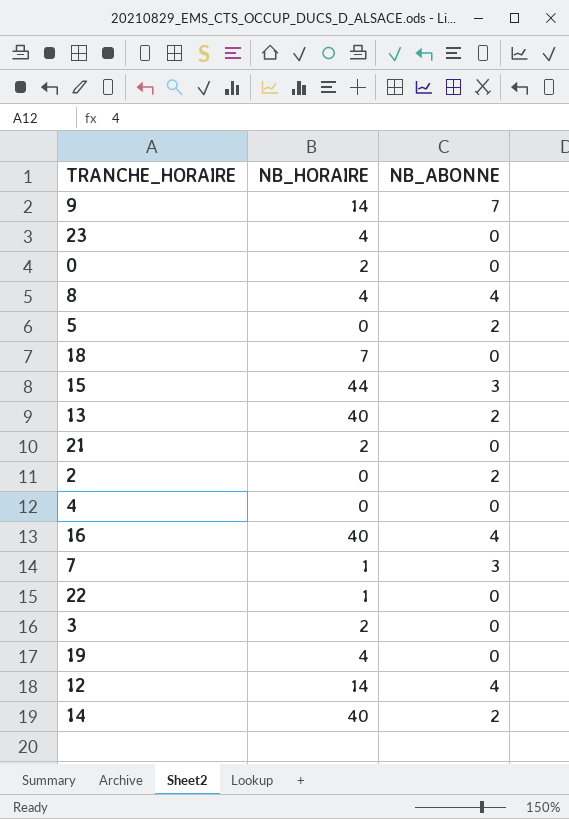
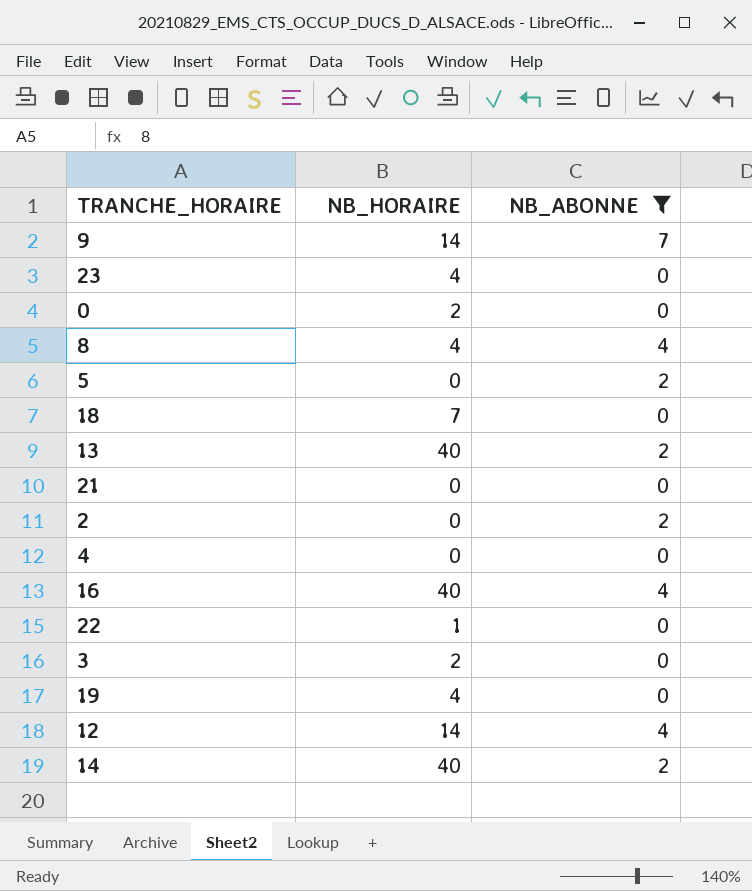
filter: none -> NB_ABONNE != 3
21 | NB_HORAIRE: 2 -> 0

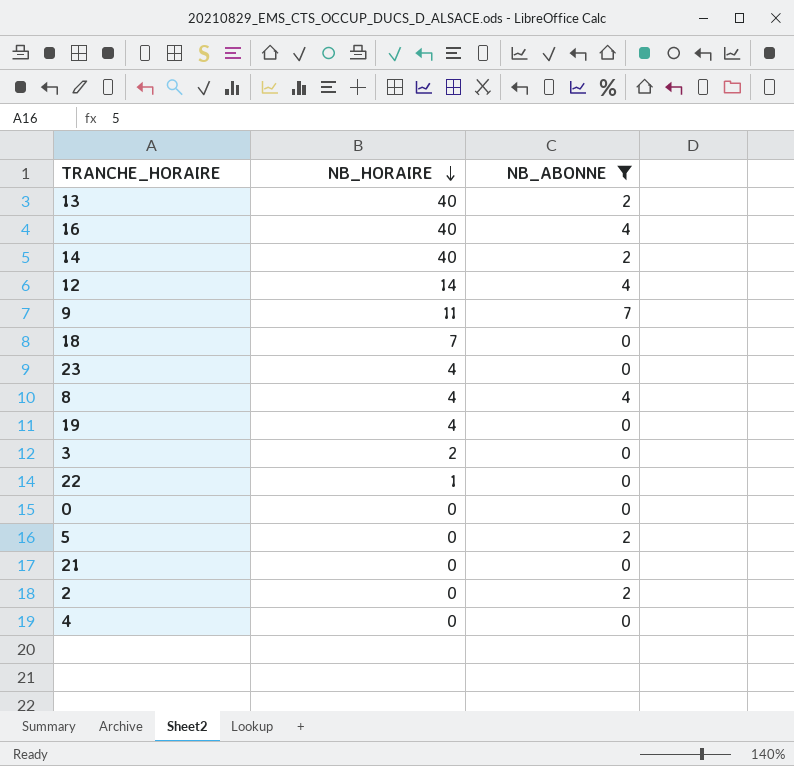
row order: none -> NB_HORAIRE descending
9 | NB_HORAIRE: 14 -> 11
0 | NB_HORAIRE: 2 -> 0

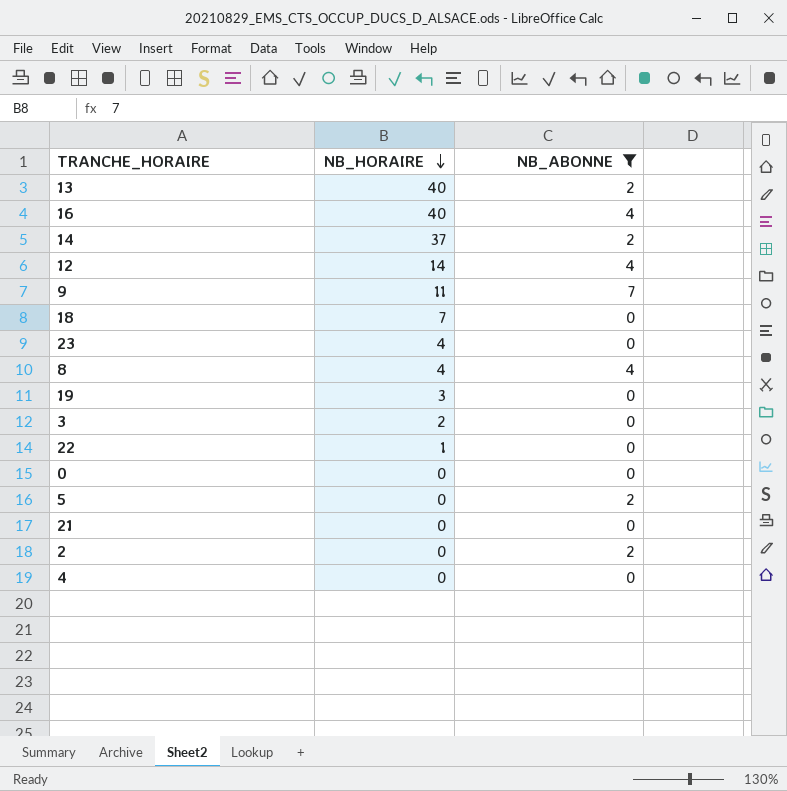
14 | NB_HORAIRE: 40 -> 37
19 | NB_HORAIRE: 4 -> 3

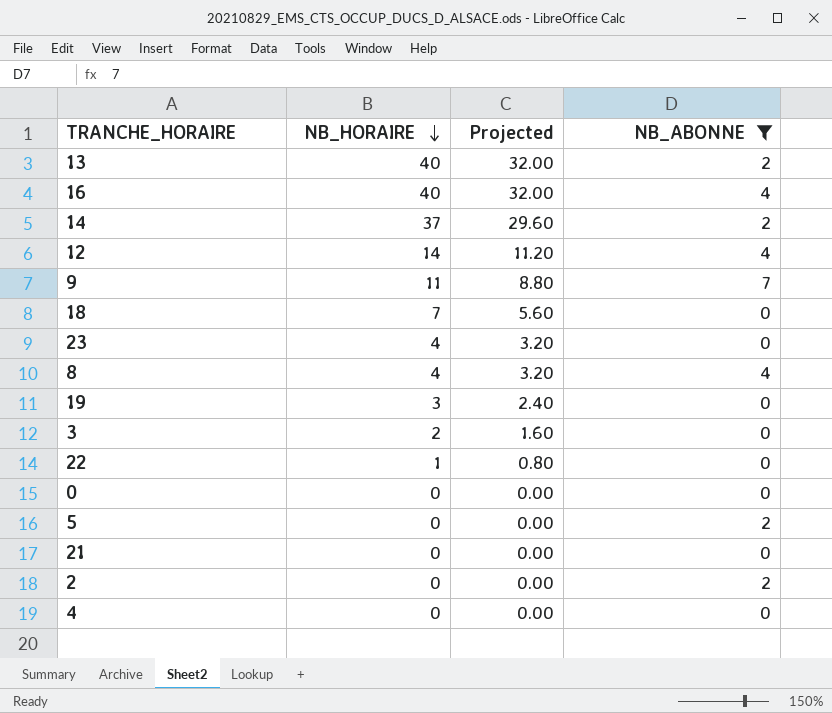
column Projected | formula: none -> [NB_HORAIRE] * 0.8

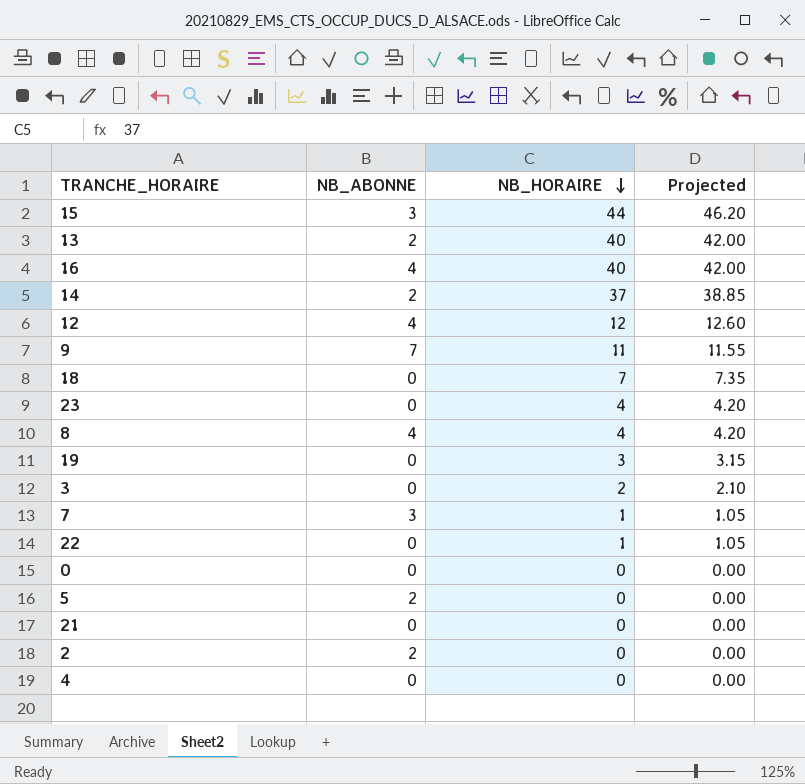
filter: NB_ABONNE != 3 -> none
column NB_ABONNE | position: 4 -> 2
column Projected | formula: [NB_HORAIRE] * 0.8 -> [NB_HORAIRE] * 1.05
12 | NB_HORAIRE: 14 -> 12

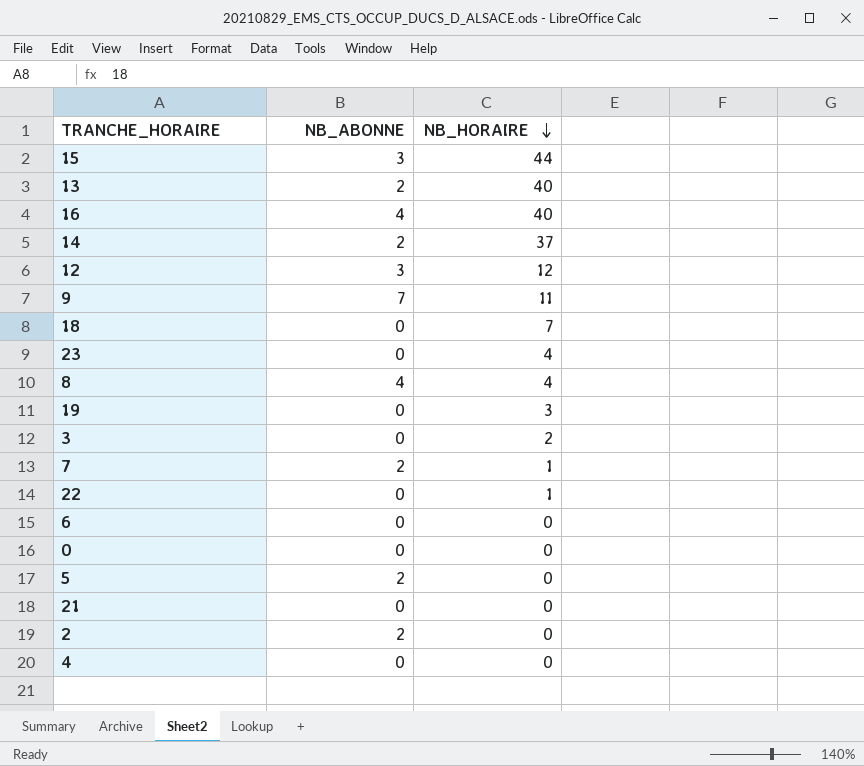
column Projected | formula: [NB_HORAIRE] * 1.05 -> none
12 | NB_ABONNE: 4 -> 3
7 | NB_ABONNE: 3 -> 2
row 6: none -> 0 | 0

